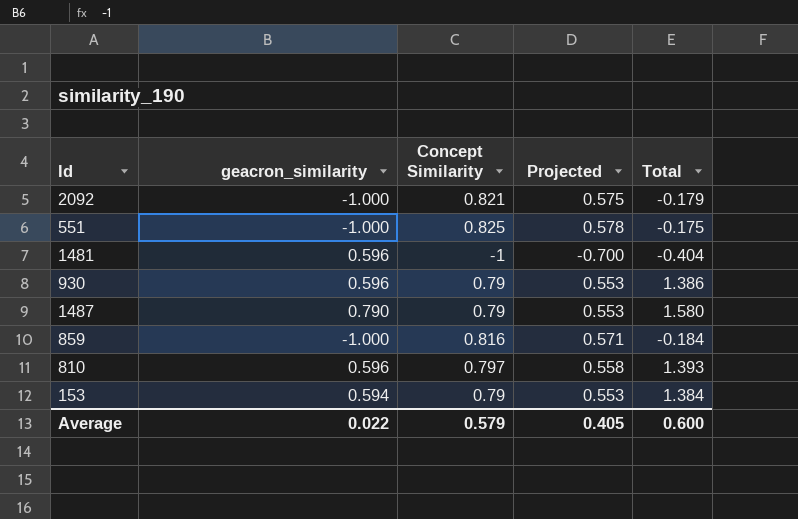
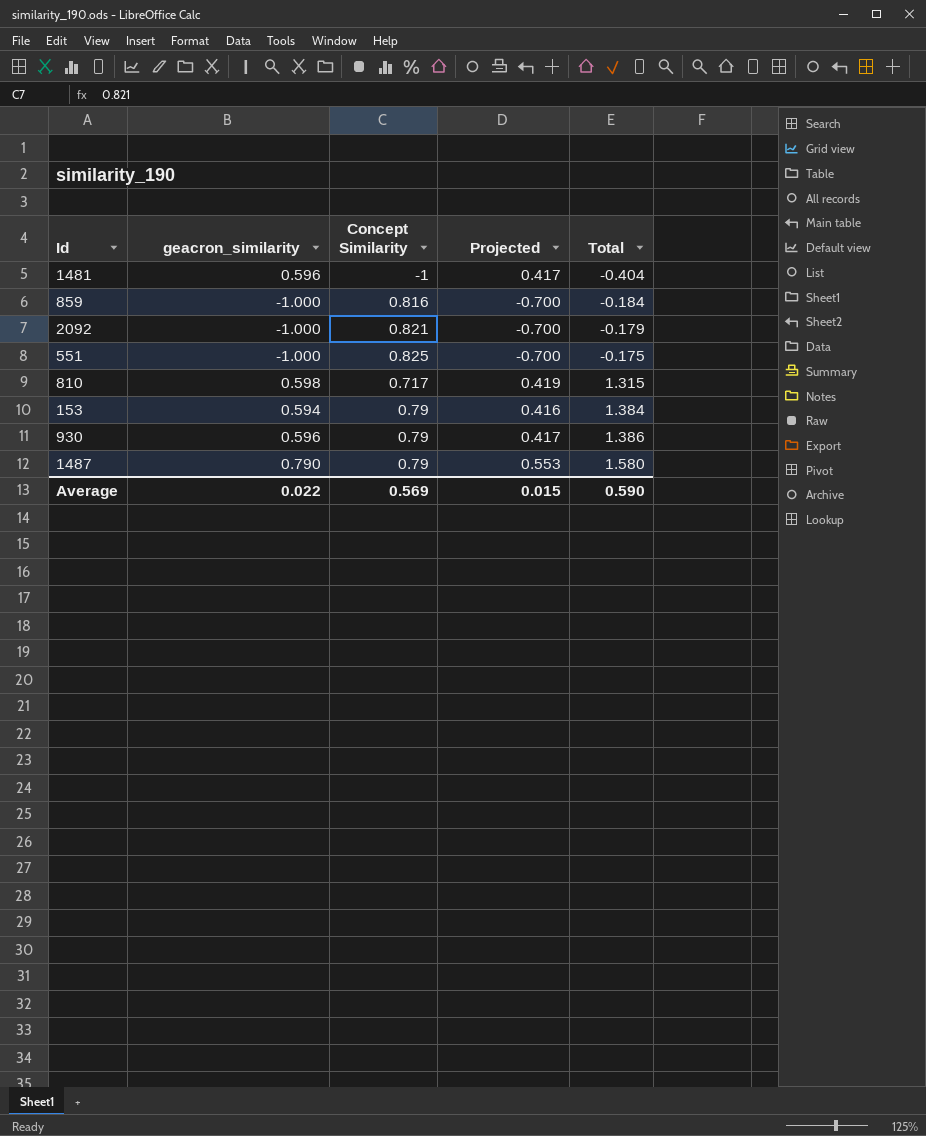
row order: none -> Total ascending
column Projected | formula: [Concept Similarity] * 0.7 -> [geacron_similarity] * 0.7
810 | geacron_similarity: 0.596 -> 0.598
810 | Concept Similarity: 0.797 -> 0.717
810 | Total: 1.393 -> 1.315
Average | Concept Similarity: 0.579 -> 0.569
Average | Projected: 0.405 -> 0.015
Average | Total: 0.600 -> 0.590

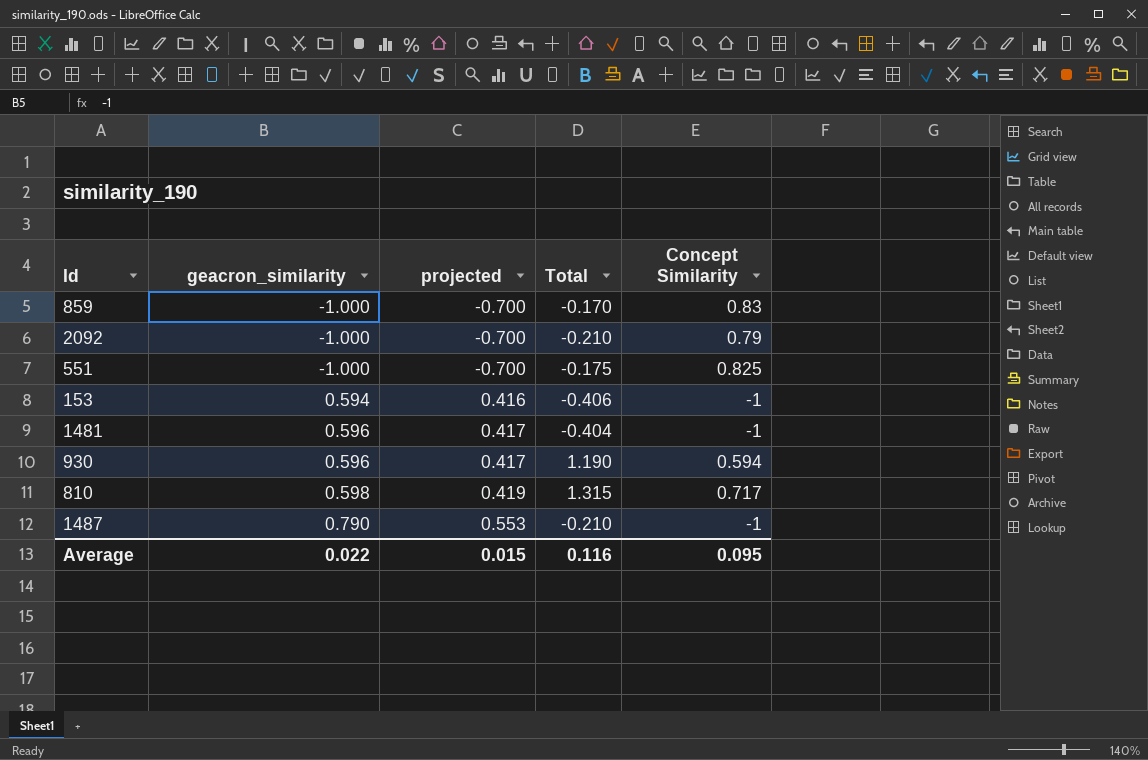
row order: Total ascending -> geacron_similarity ascending
column name: Projected -> projected
column Concept Similarity | position: 3 -> 5
859 | Total: -0.184 -> -0.170
859 | Concept Similarity: 0.816 -> 0.83
2092 | Total: -0.179 -> -0.210
2092 | Concept Similarity: 0.821 -> 0.79
153 | Total: 1.384 -> -0.406
153 | Concept Similarity: 0.79 -> -1
930 | Total: 1.386 -> 1.190
930 | Concept Similarity: 0.79 -> 0.594
1487 | Total: 1.580 -> -0.210
1487 | Concept Similarity: 0.79 -> -1
Average | Total: 0.590 -> 0.116
Average | Concept Similarity: 0.569 -> 0.095

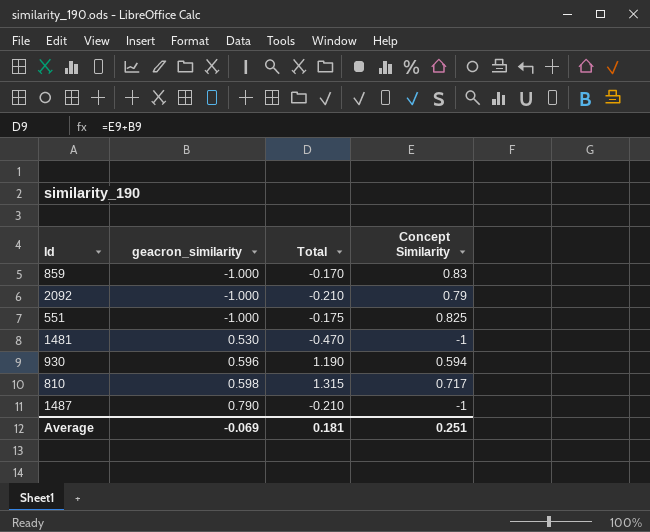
column projected | formula: [geacron_similarity] * 0.7 -> none
row 153: 0.594 | 0.416 | -0.406 | -1 -> none
1481 | geacron_similarity: 0.596 -> 0.530
1481 | Total: -0.404 -> -0.470
Average | geacron_similarity: 0.022 -> -0.069
Average | Total: 0.116 -> 0.181
Average | Concept Similarity: 0.095 -> 0.251

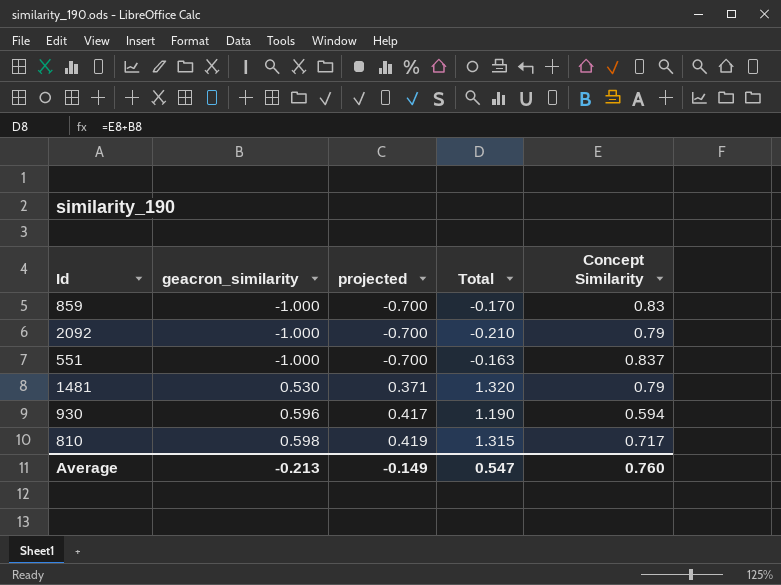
column projected | formula: none -> [geacron_similarity] * 0.7
row 1487: 0.790 | -0.210 | -1 -> none
551 | Total: -0.175 -> -0.163
551 | Concept Similarity: 0.825 -> 0.837
1481 | Total: -0.470 -> 1.320
1481 | Concept Similarity: -1 -> 0.79
Average | geacron_similarity: -0.069 -> -0.213
Average | Total: 0.181 -> 0.547
Average | Concept Similarity: 0.251 -> 0.760

